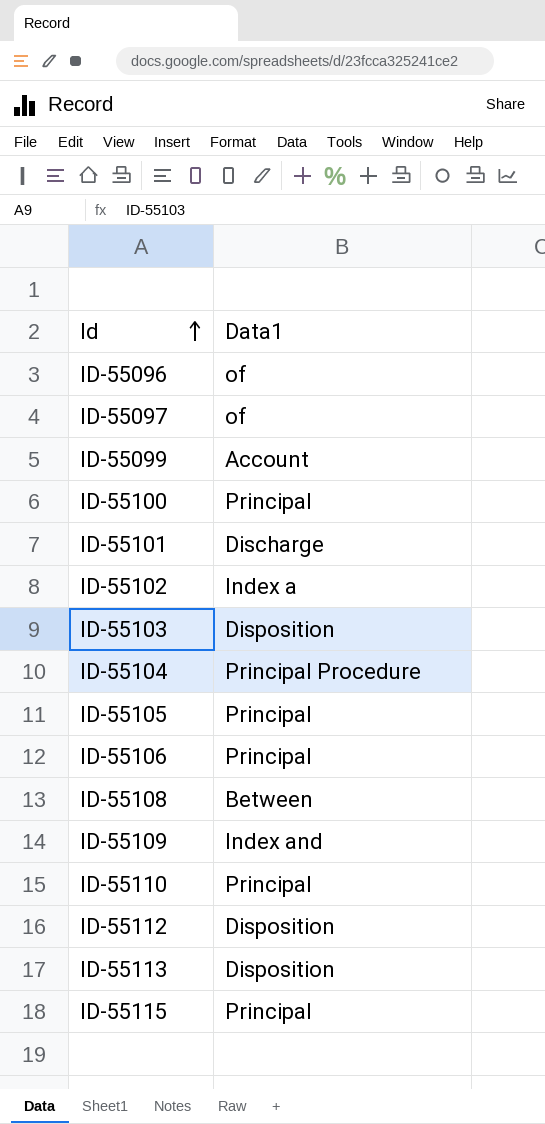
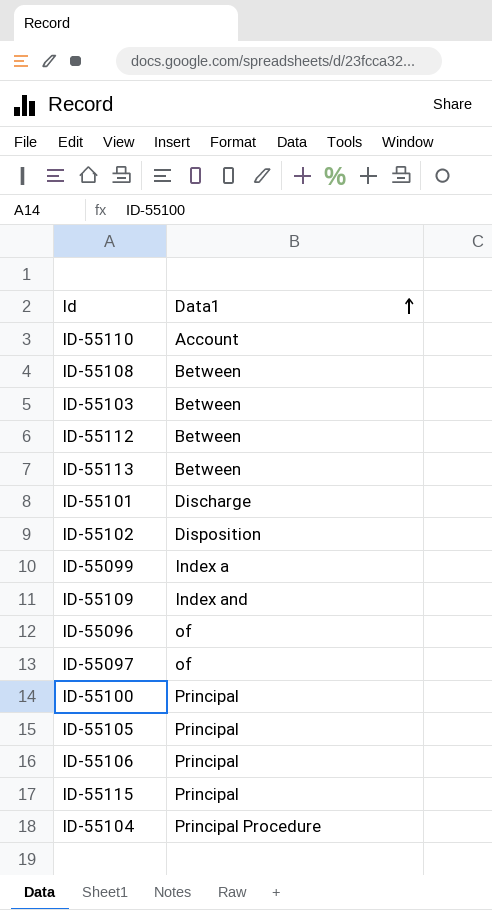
row order: Id ascending -> Data1 ascending
ID-55110 | Data1: Principal -> Account
ID-55103 | Data1: Disposition -> Between
ID-55112 | Data1: Disposition -> Between
ID-55113 | Data1: Disposition -> Between
ID-55102 | Data1: Index a -> Disposition
ID-55099 | Data1: Account -> Index a

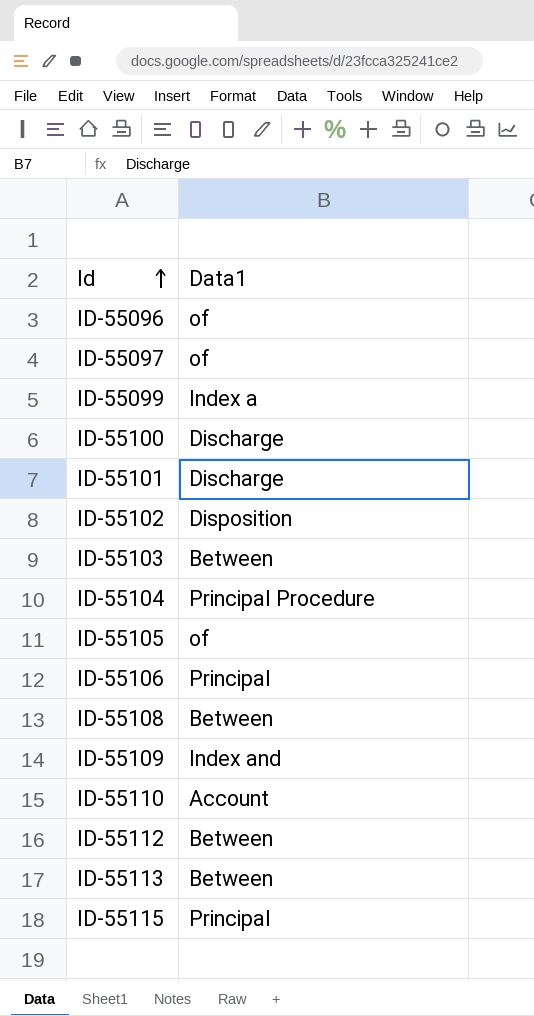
row order: Data1 ascending -> Id ascending
ID-55100 | Data1: Principal -> Discharge
ID-55105 | Data1: Principal -> of

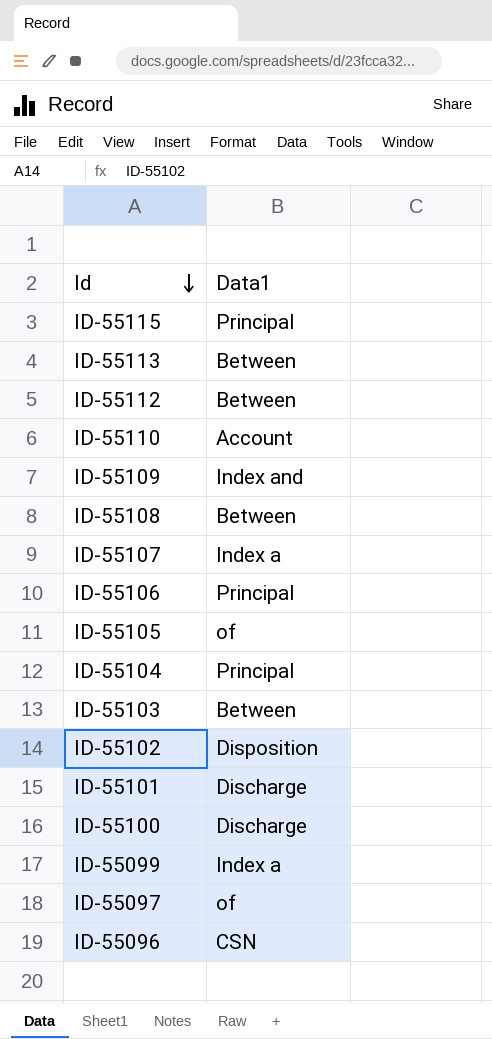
row order: Id ascending -> Id descending
row ID-55107: none -> Index a
ID-55104 | Data1: Principal Procedure -> Principal
ID-55096 | Data1: of -> CSN

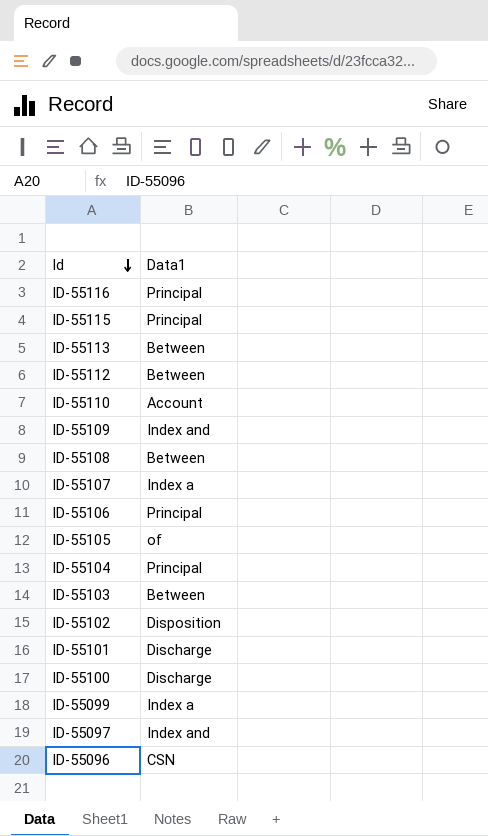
row ID-55116: none -> Principal
ID-55097 | Data1: of -> Index and

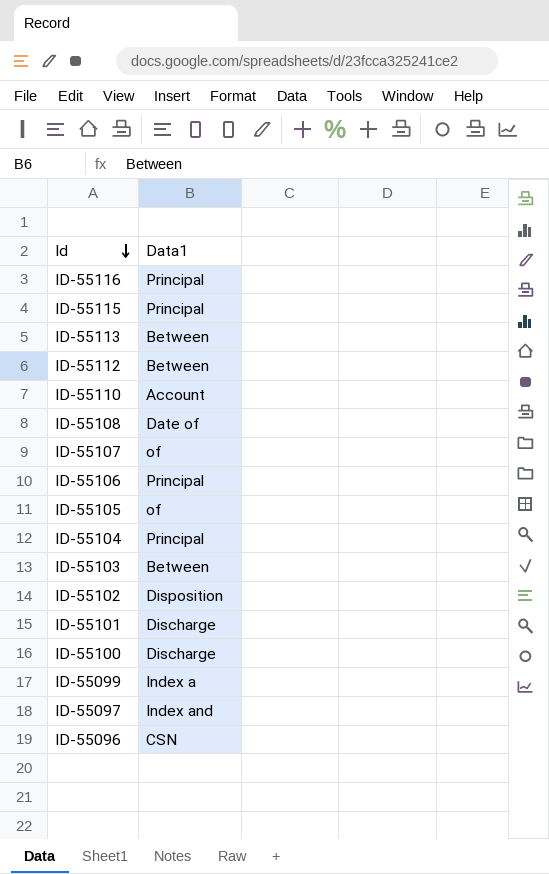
row ID-55109: Index and -> none
ID-55108 | Data1: Between -> Date of
ID-55107 | Data1: Index a -> of

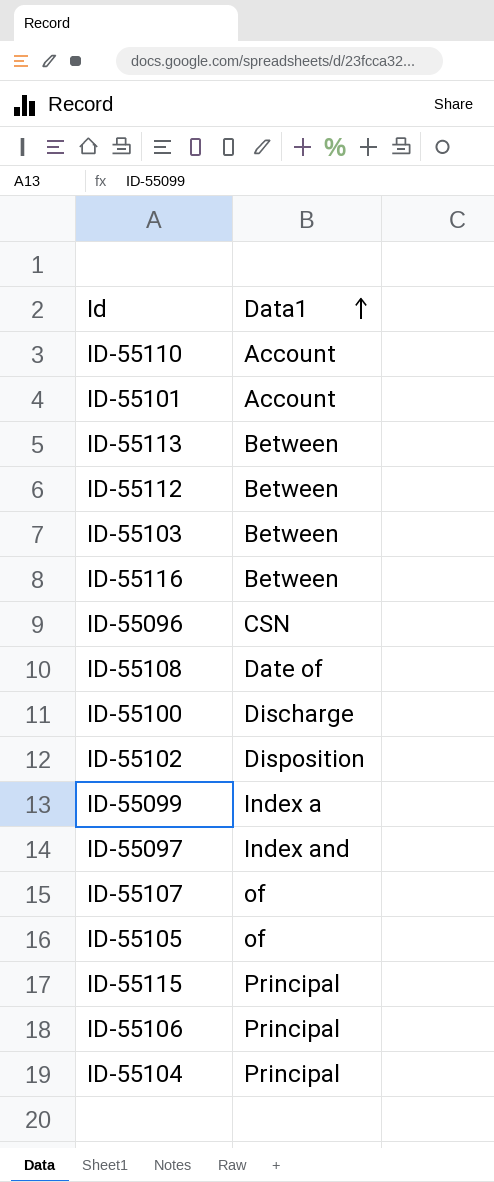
row order: Id descending -> Data1 ascending
ID-55101 | Data1: Discharge -> Account
ID-55116 | Data1: Principal -> Between

